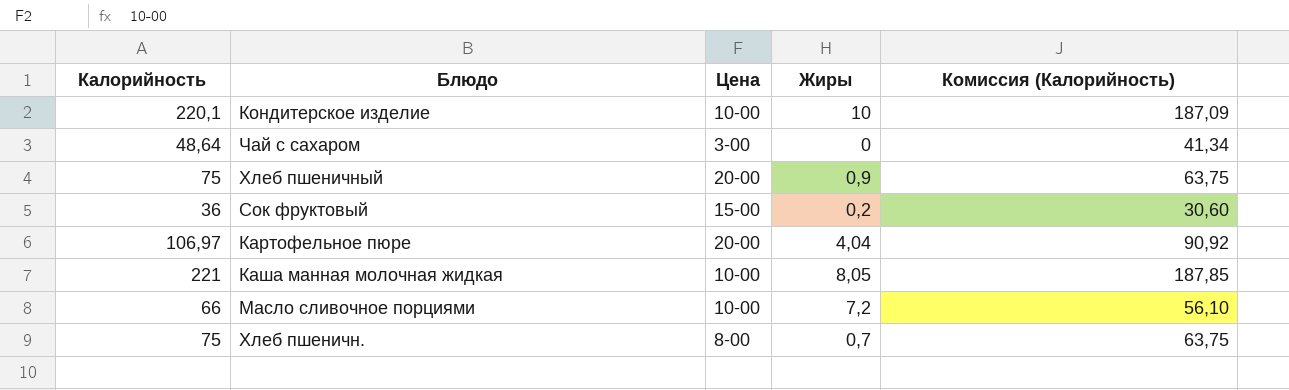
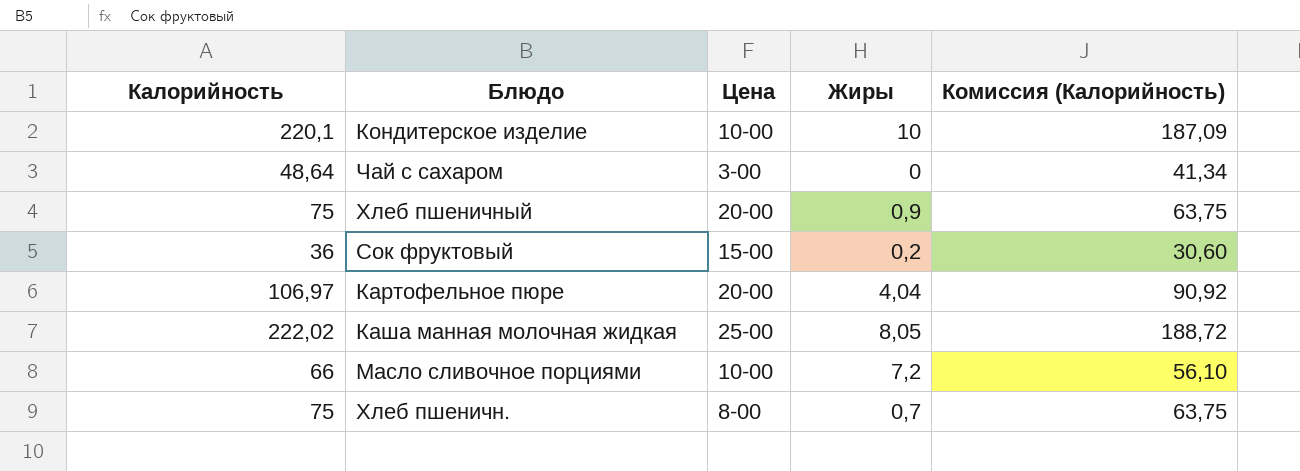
Каша манная молочная жидкая | Калорийность: 221 -> 222,02
Каша манная молочная жидкая | Цена: 10-00 -> 25-00
Каша манная молочная жидкая | Комиссия (Калорийность): 187,85 -> 188,72

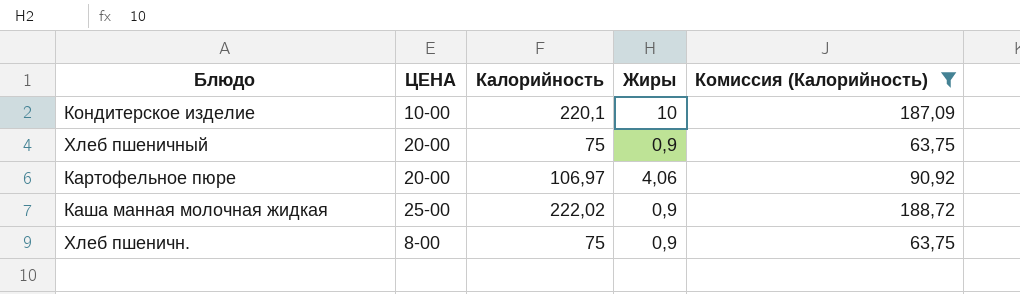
filter: none -> Комиссия (Калорийность) >= 63,75
column name: Цена -> ЦЕНА
column Калорийность | position: 1 -> 3
Картофельное пюре | Жиры: 4,04 -> 4,06
Каша манная молочная жидкая | Жиры: 8,05 -> 0,9
Хлеб пшеничн. | Жиры: 0,7 -> 0,9

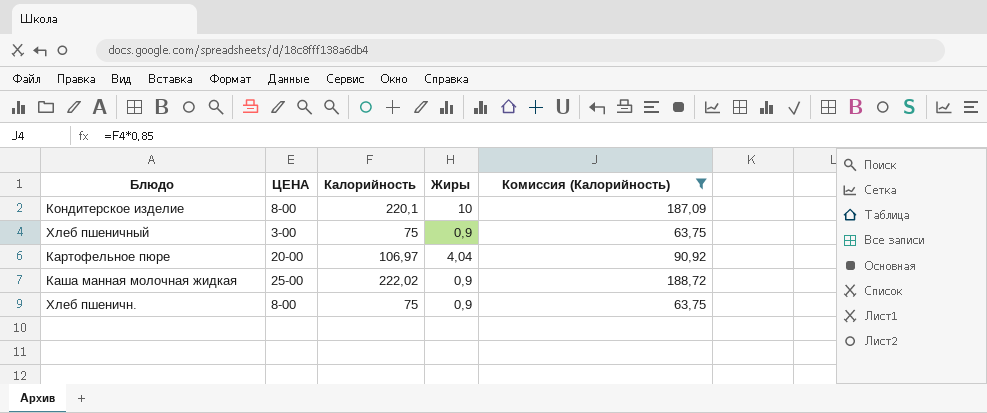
Кондитерское изделие | ЦЕНА: 10-00 -> 8-00
Хлеб пшеничный | ЦЕНА: 20-00 -> 3-00
Картофельное пюре | Жиры: 4,06 -> 4,04

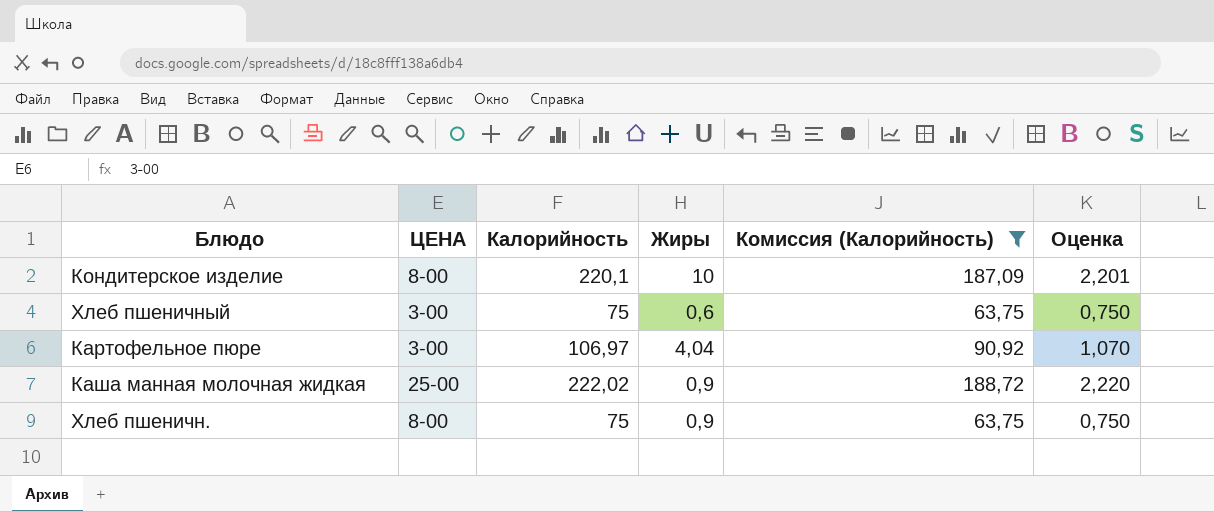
column Оценка | formula: none -> [Калорийность] * 0,01
Хлеб пшеничный | Жиры: 0,9 -> 0,6
Картофельное пюре | ЦЕНА: 20-00 -> 3-00

